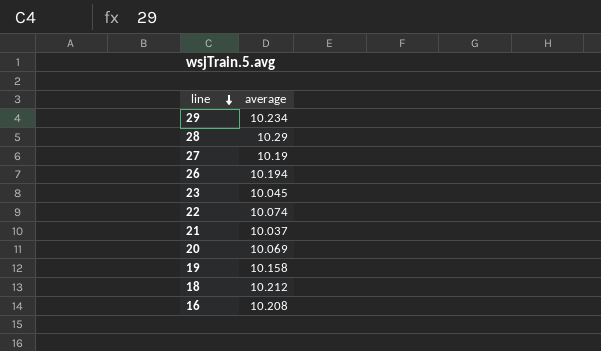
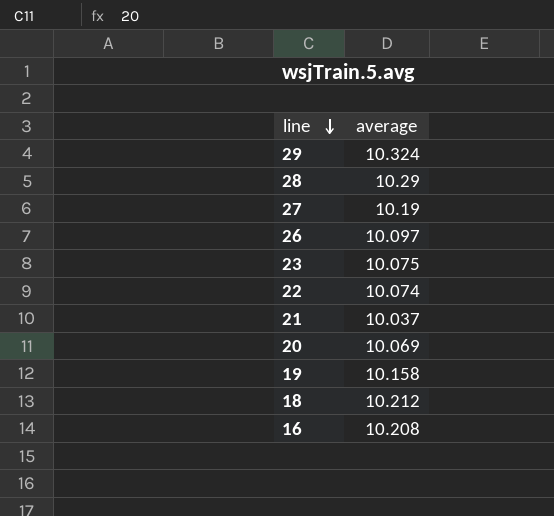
29 | average: 10.234 -> 10.324
26 | average: 10.194 -> 10.097
23 | average: 10.045 -> 10.075

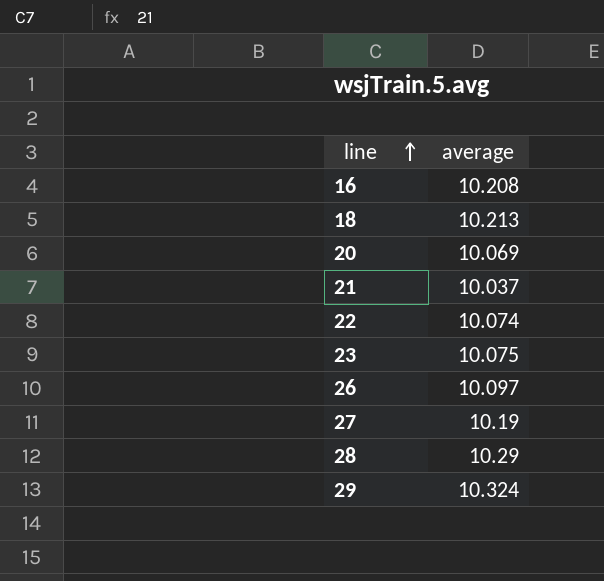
row order: line descending -> line ascending
row 19: 10.158 -> none
18 | average: 10.212 -> 10.213

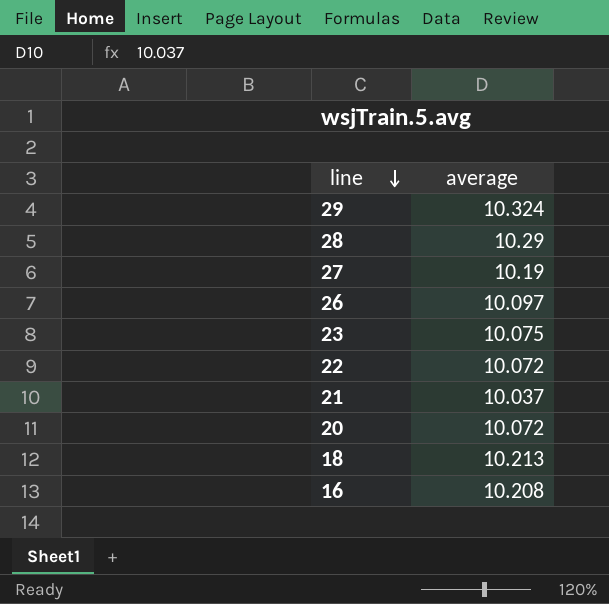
row order: line ascending -> line descending
22 | average: 10.074 -> 10.072
20 | average: 10.069 -> 10.072

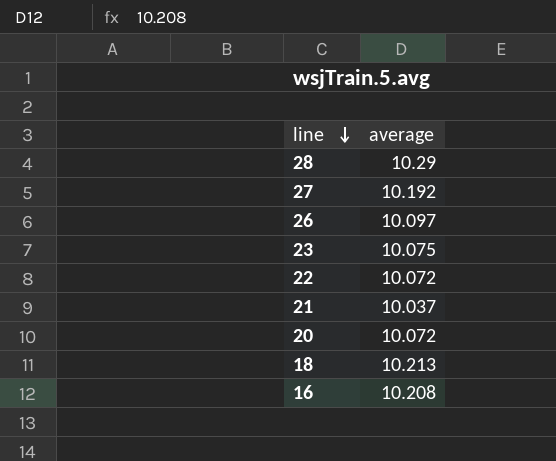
row 29: 10.324 -> none
27 | average: 10.19 -> 10.192

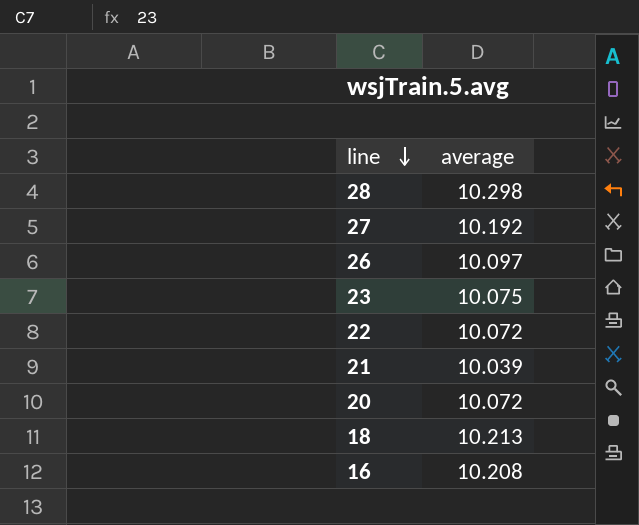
28 | average: 10.29 -> 10.298
21 | average: 10.037 -> 10.039

